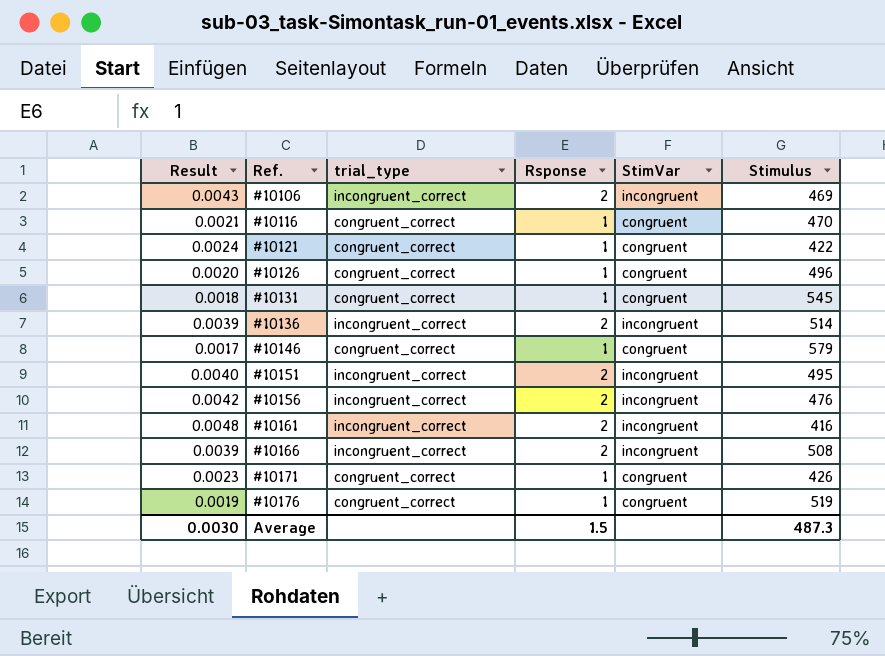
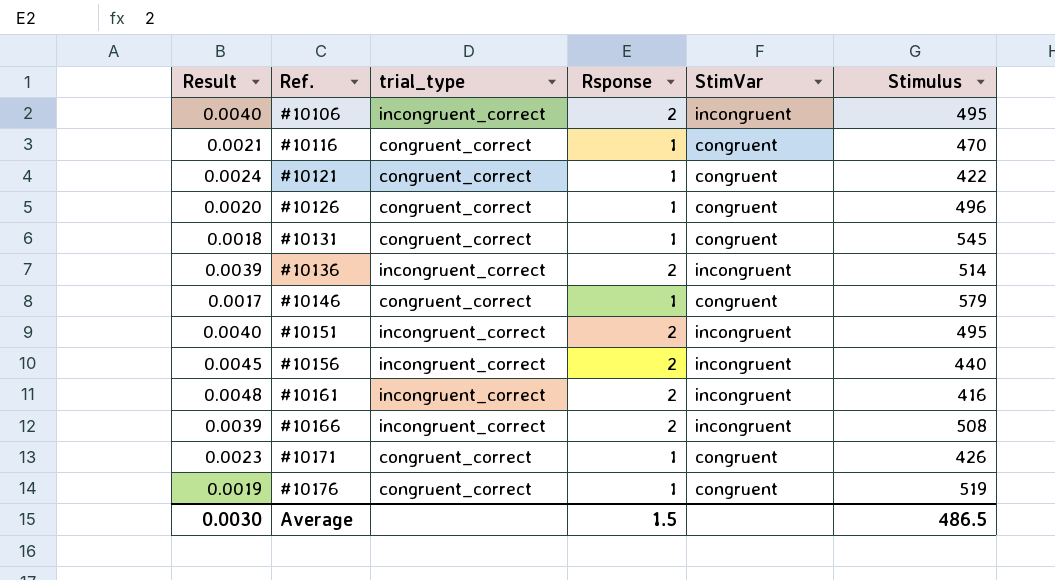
#10106 | Result: 0.0043 -> 0.0040
#10106 | Stimulus: 469 -> 495
#10156 | Result: 0.0042 -> 0.0045
#10156 | Stimulus: 476 -> 440
Average | Stimulus: 487.3 -> 486.5

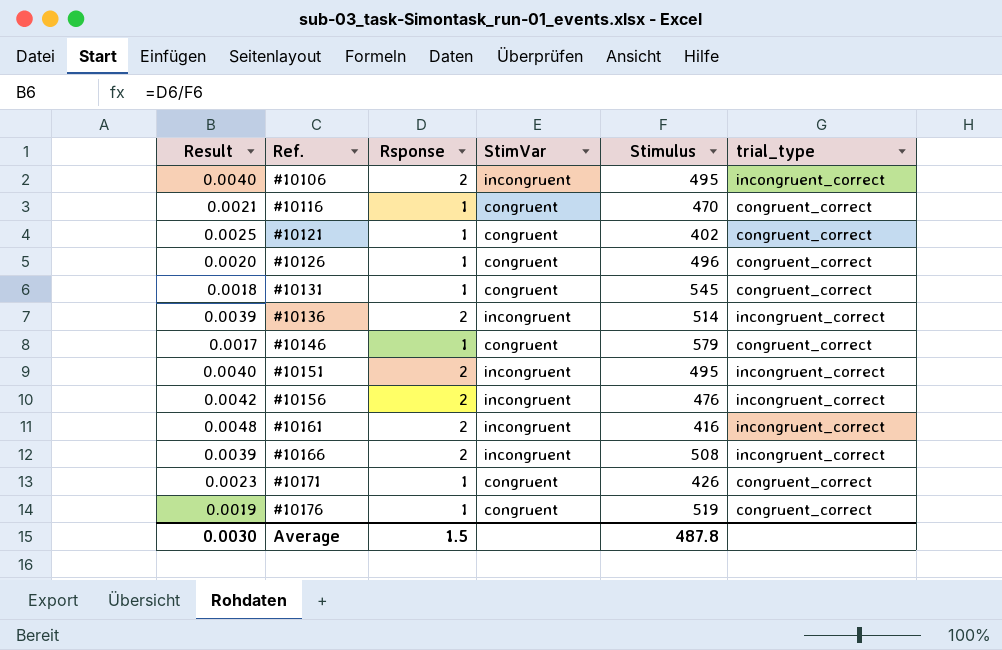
column trial_type | position: 3 -> 6
#10121 | Result: 0.0024 -> 0.0025
#10121 | Stimulus: 422 -> 402
#10156 | Result: 0.0045 -> 0.0042
#10156 | Stimulus: 440 -> 476
Average | Stimulus: 486.5 -> 487.8

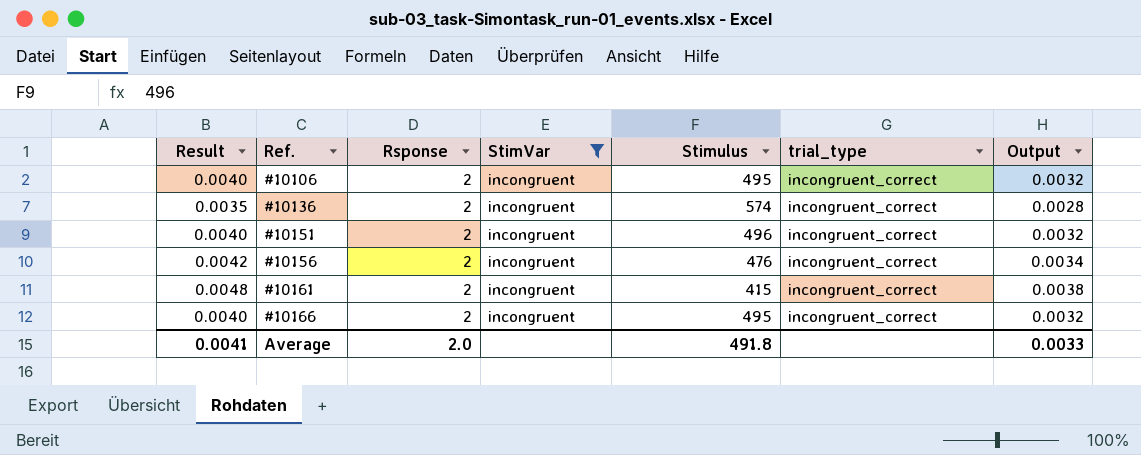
filter: none -> StimVar = incongruent
column Output | formula: none -> [Result] * 0.8
#10136 | Result: 0.0039 -> 0.0035
#10136 | Stimulus: 514 -> 574
#10151 | Stimulus: 495 -> 496
#10161 | Stimulus: 416 -> 415
#10166 | Result: 0.0039 -> 0.0040
#10166 | Stimulus: 508 -> 495
Average | Result: 0.0030 -> 0.0041
Average | Rsponse: 1.5 -> 2.0
Average | Stimulus: 487.8 -> 491.8

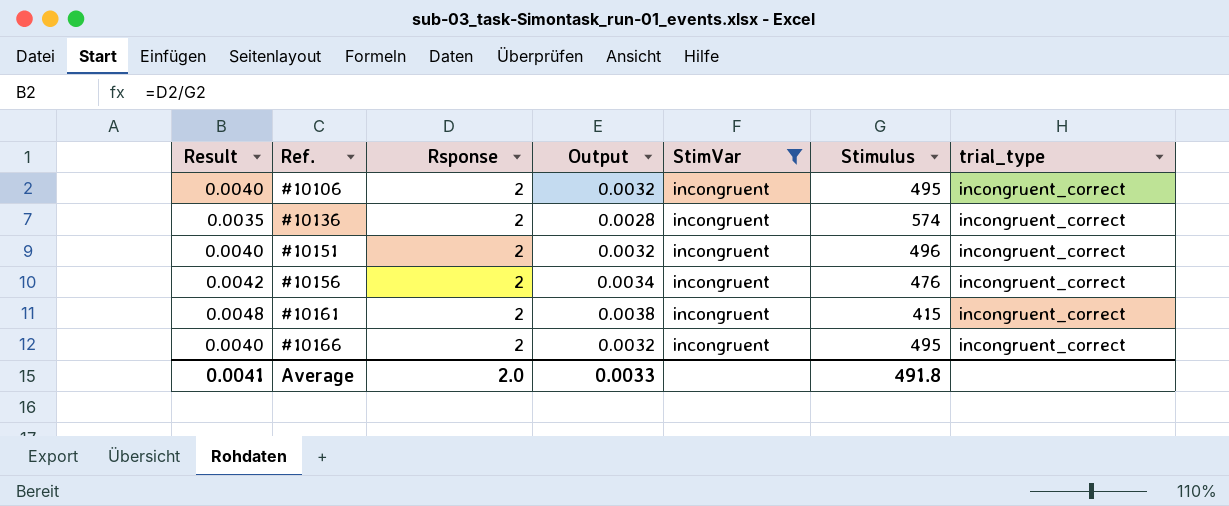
column Output | position: 7 -> 4

